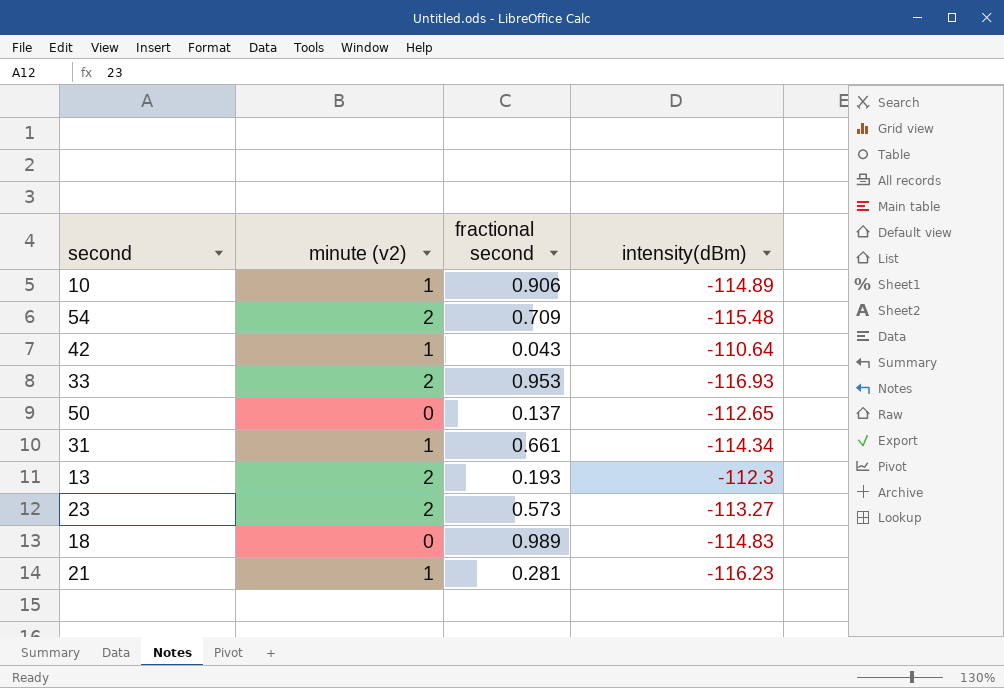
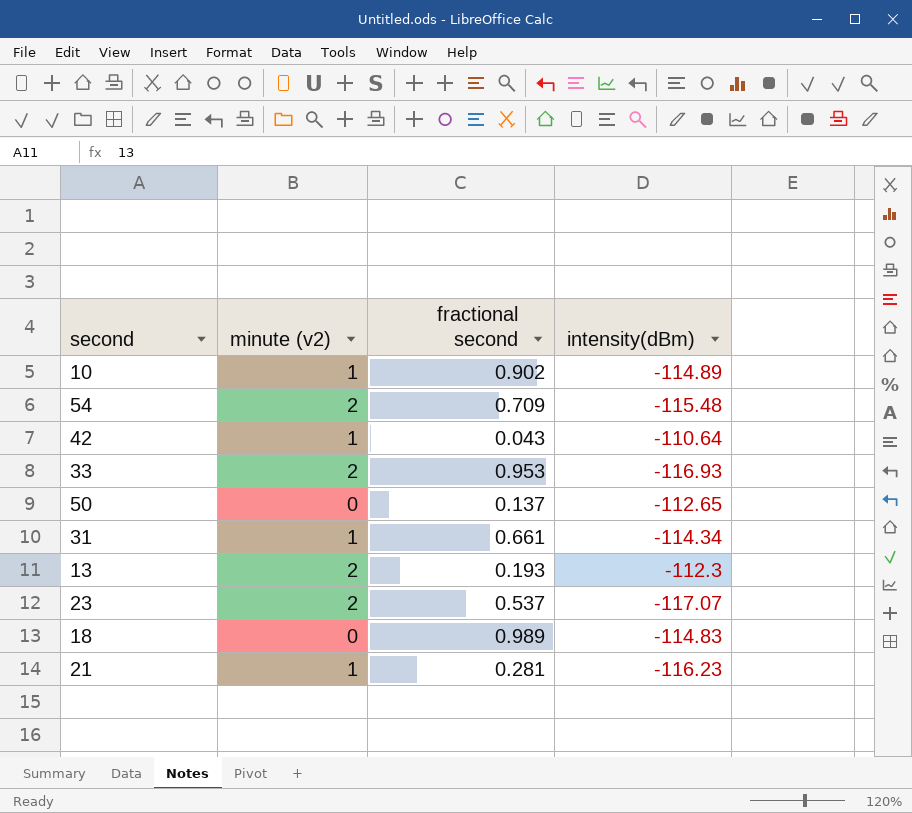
10 | fractional second: 0.906 -> 0.902
23 | fractional second: 0.573 -> 0.537
23 | intensity(dBm): -113.27 -> -117.07

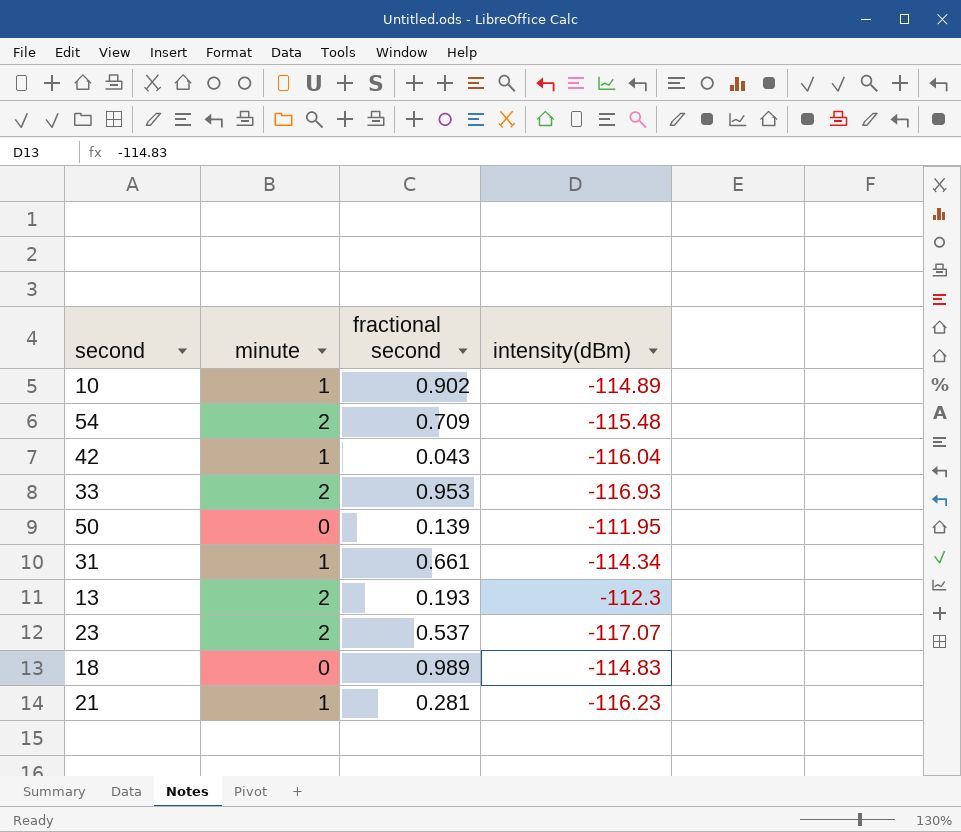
column name: minute (v2) -> minute
42 | intensity(dBm): -110.64 -> -116.04
50 | fractional second: 0.137 -> 0.139
50 | intensity(dBm): -112.65 -> -111.95

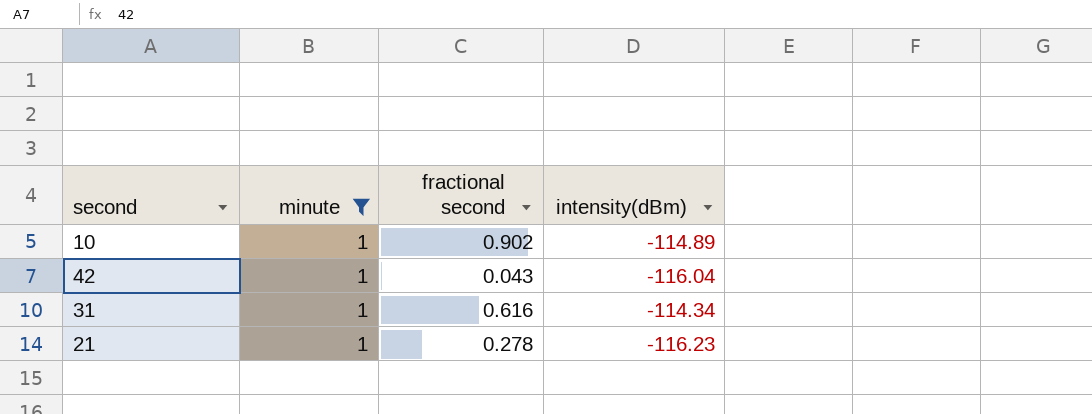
filter: none -> minute = 1
31 | fractional second: 0.661 -> 0.616
21 | fractional second: 0.281 -> 0.278

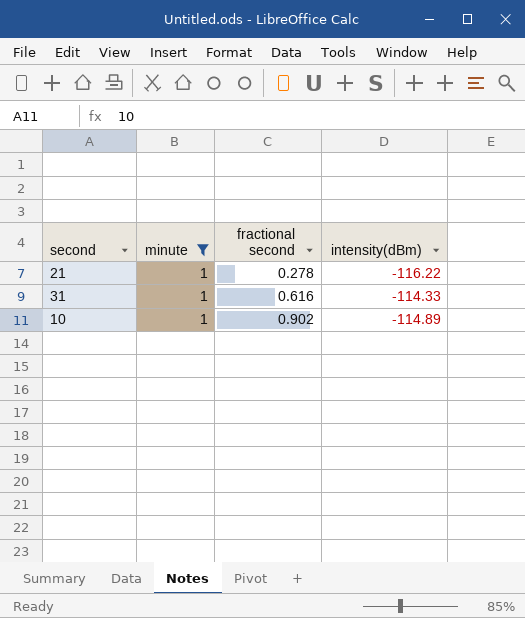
row order: none -> fractional second ascending
row 42: 1 | 0.043 | -116.04 -> none
21 | intensity(dBm): -116.23 -> -116.22
31 | intensity(dBm): -114.34 -> -114.33

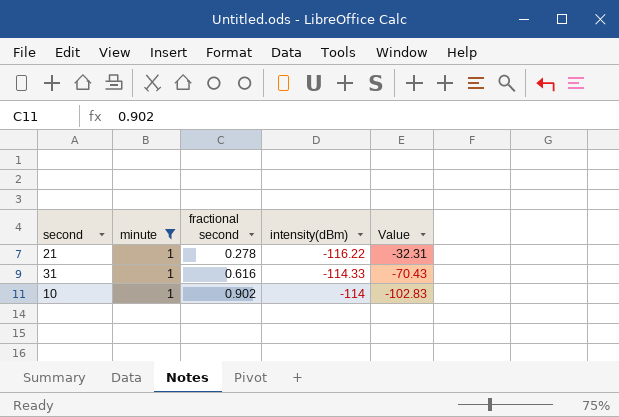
column Value | formula: none -> [fractional second] * [intensity(dBm)]
10 | intensity(dBm): -114.89 -> -114

